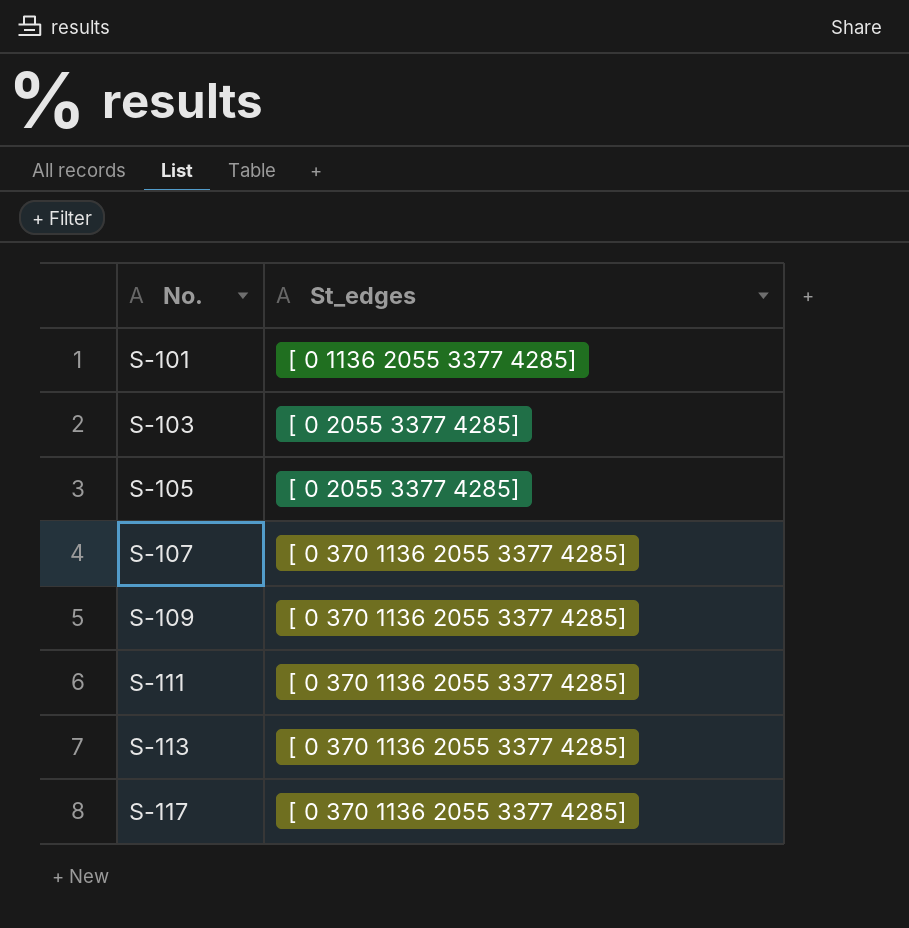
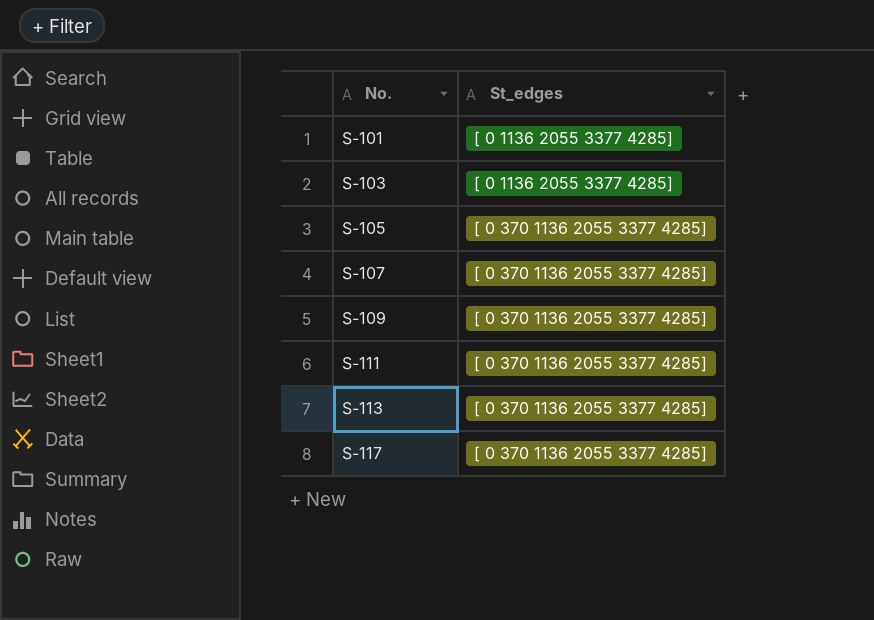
S-103 | St_edges: [ 0 2055 3377 4285] -> [ 0 1136 2055 3377 4285]
S-105 | St_edges: [ 0 2055 3377 4285] -> [ 0 370 1136 2055 3377 4285]

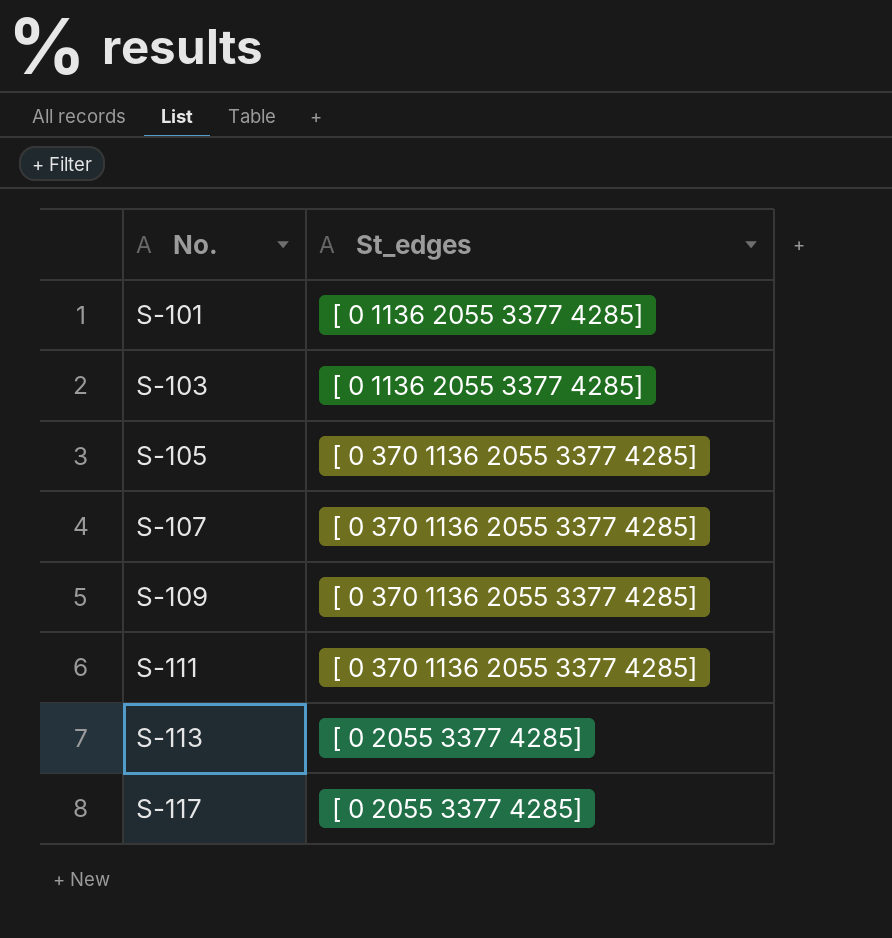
S-113 | St_edges: [ 0 370 1136 2055 3377 4285] -> [ 0 2055 3377 4285]
S-117 | St_edges: [ 0 370 1136 2055 3377 4285] -> [ 0 2055 3377 4285]

